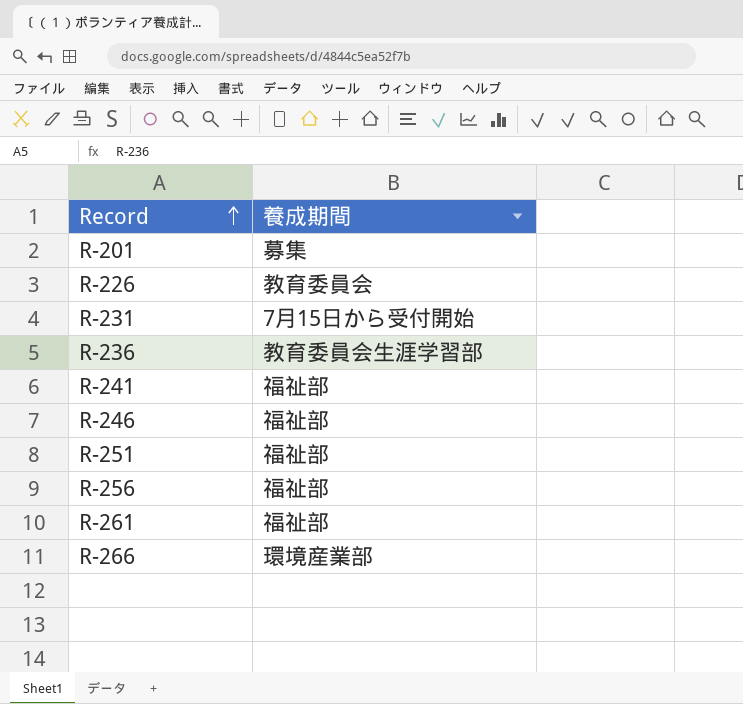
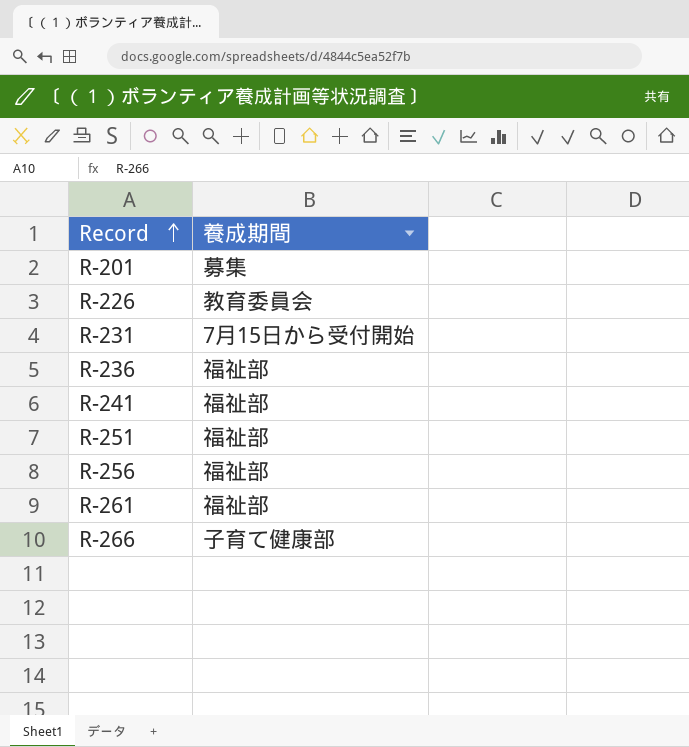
row R-246: 福祉部 -> none
R-236 | 養成期間: 教育委員会生涯学習部 -> 福祉部
R-266 | 養成期間: 環境産業部 -> 子育て健康部

